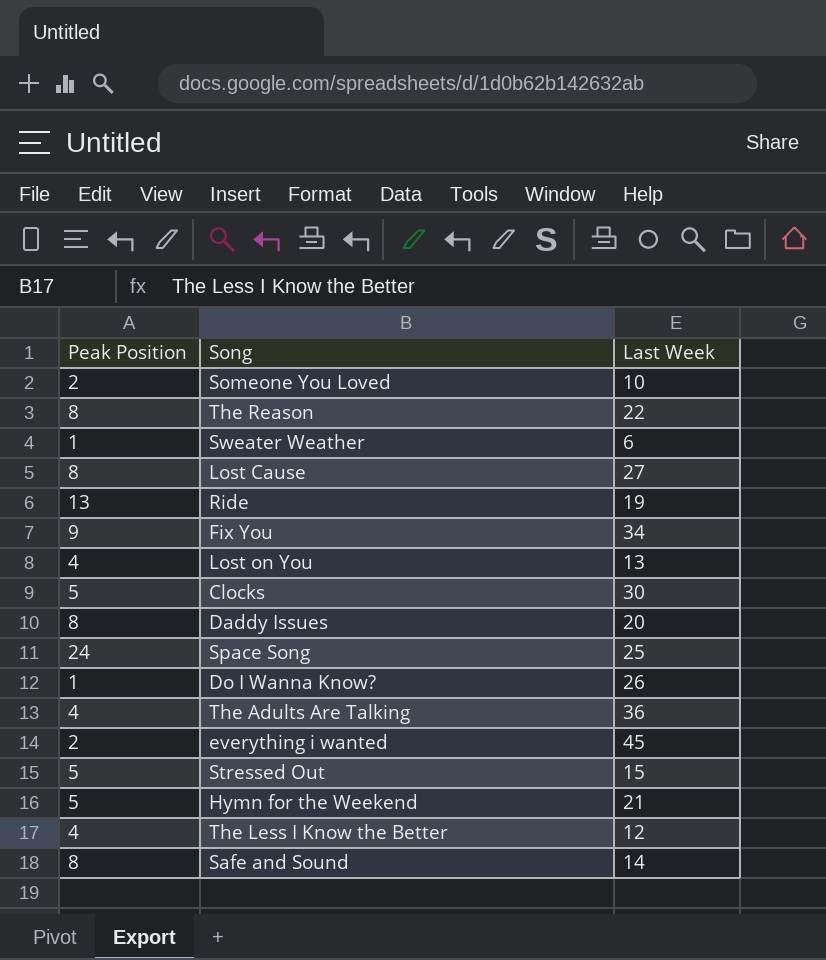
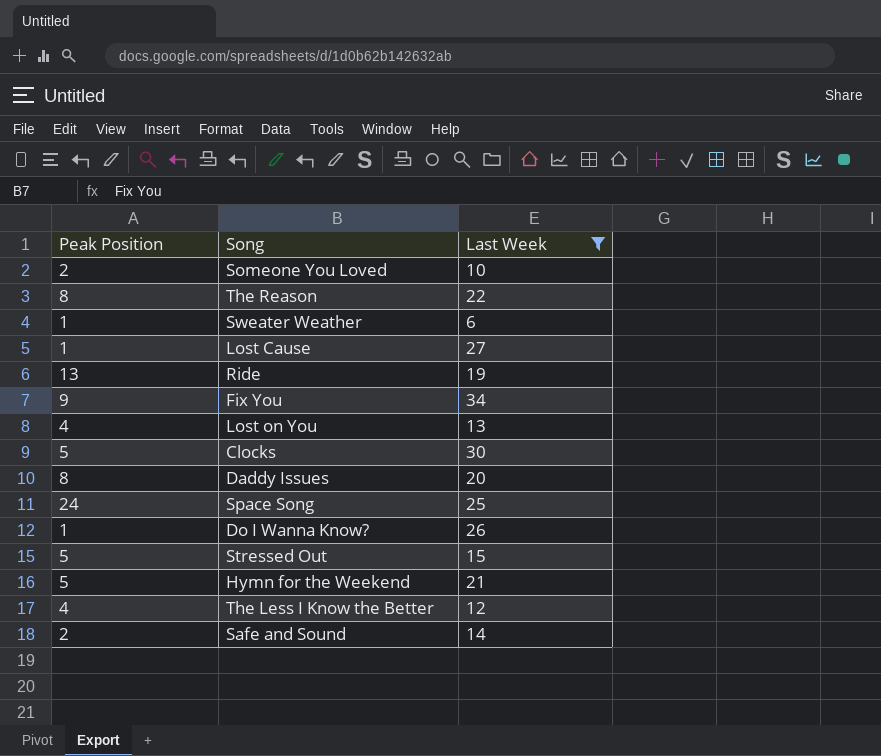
filter: none -> Last Week <= 34
Lost Cause | Peak Position: 8 -> 1
Safe and Sound | Peak Position: 8 -> 2

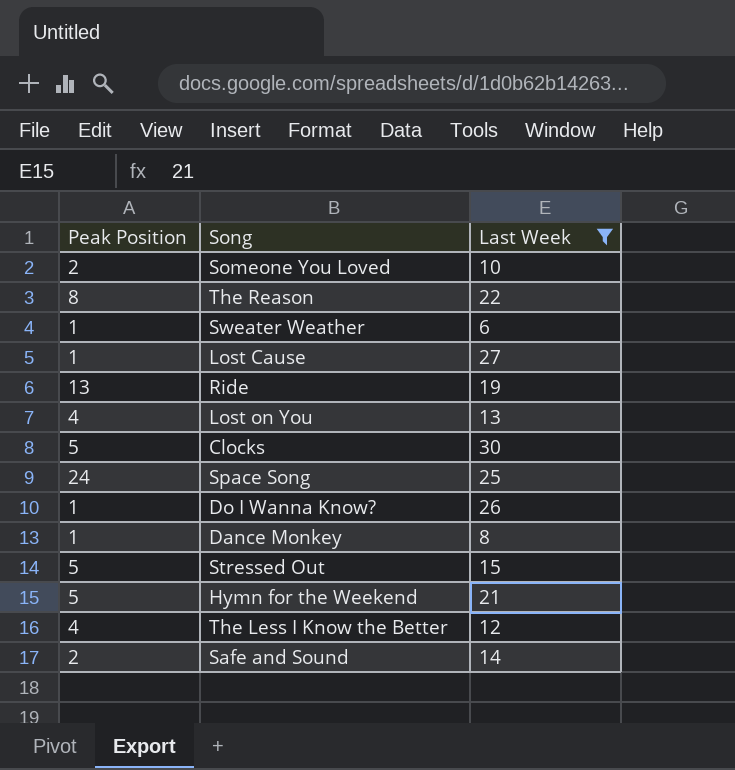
row Fix You: 9 | 34 -> none
row Daddy Issues: 8 | 20 -> none
row Dance Monkey: none -> 1 | 8

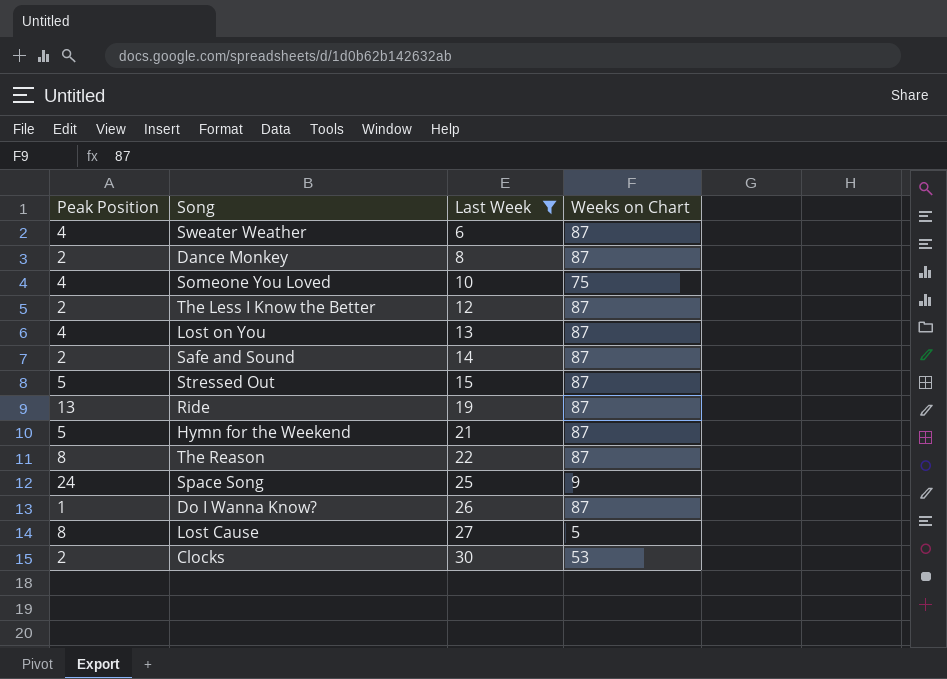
row order: none -> Last Week ascending
column Weeks on Chart | position: none -> 4
Sweater Weather | Peak Position: 1 -> 4
Dance Monkey | Peak Position: 1 -> 2
Someone You Loved | Peak Position: 2 -> 4
The Less I Know the Better | Peak Position: 4 -> 2
Lost Cause | Peak Position: 1 -> 8
Clocks | Peak Position: 5 -> 2

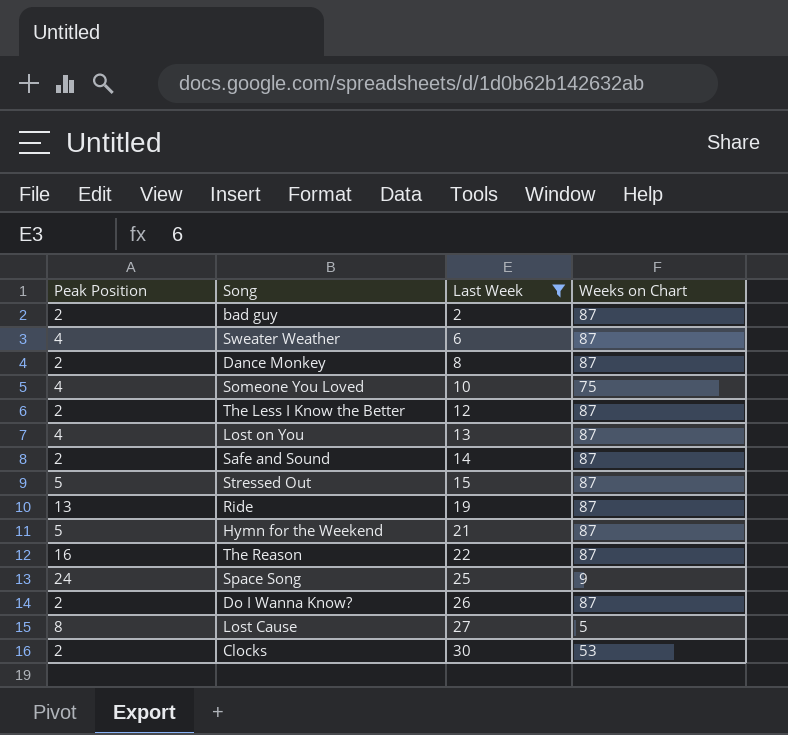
row bad guy: none -> 2 | 2 | 87
The Reason | Peak Position: 8 -> 16
Do I Wanna Know? | Peak Position: 1 -> 2

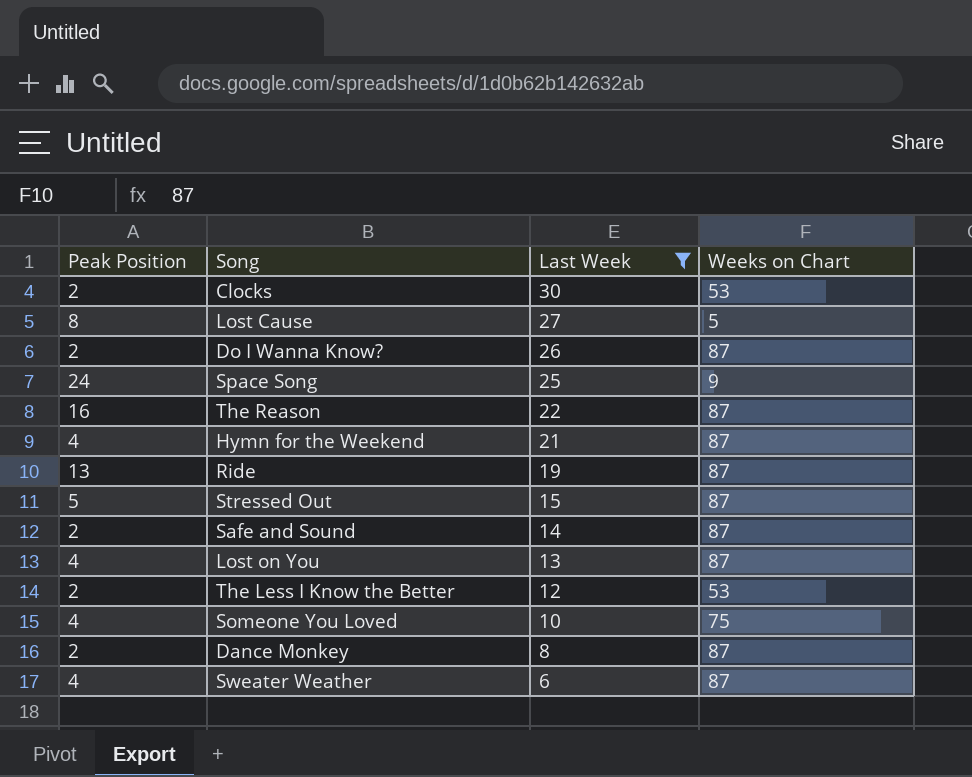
row order: Last Week ascending -> Last Week descending
row bad guy: 2 | 2 | 87 -> none
Hymn for the Weekend | Peak Position: 5 -> 4
The Less I Know the Better | Weeks on Chart: 87 -> 53

